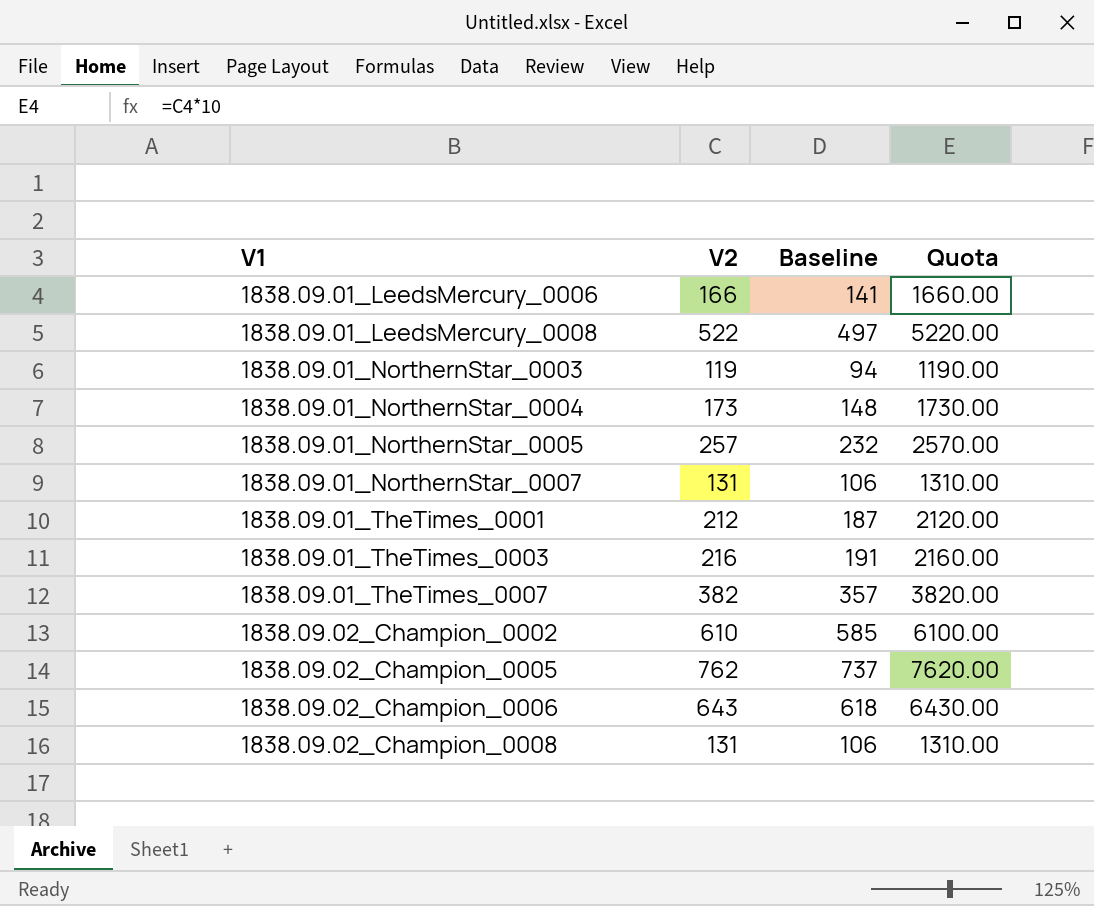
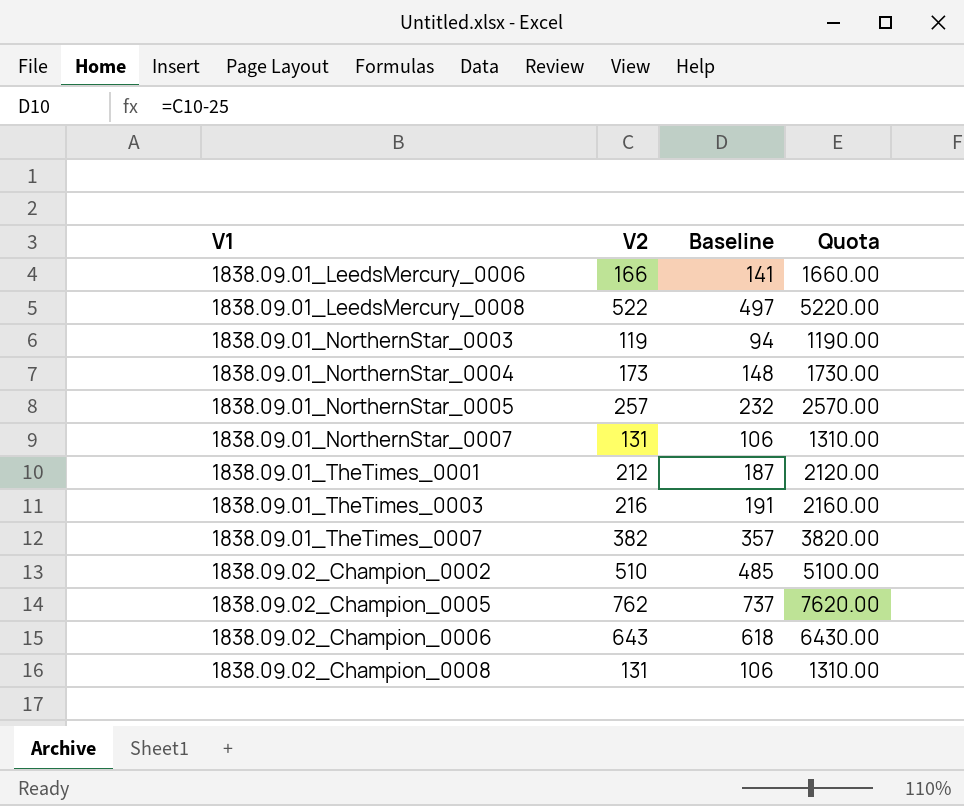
1838.09.02_Champion_0002 | V2: 610 -> 510
1838.09.02_Champion_0002 | Baseline: 585 -> 485
1838.09.02_Champion_0002 | Quota: 6100.00 -> 5100.00

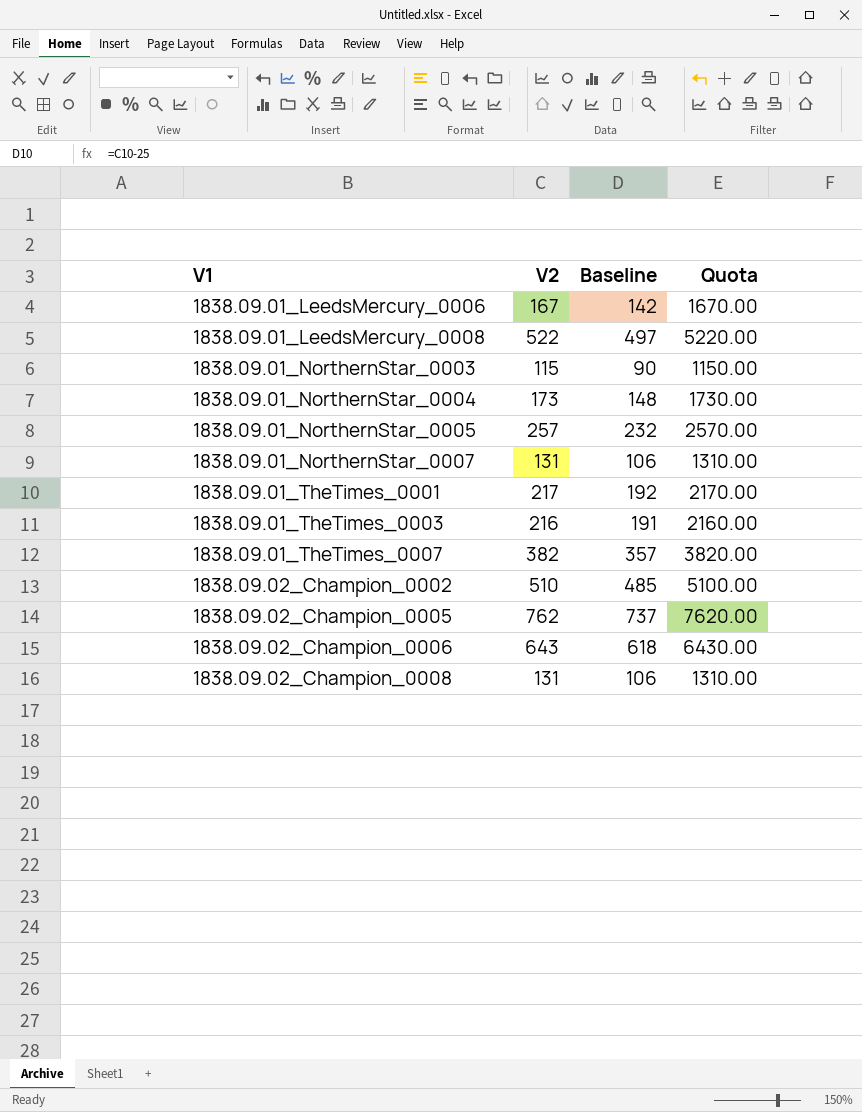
1838.09.01_LeedsMercury_0006 | V2: 166 -> 167
1838.09.01_LeedsMercury_0006 | Baseline: 141 -> 142
1838.09.01_LeedsMercury_0006 | Quota: 1660.00 -> 1670.00
1838.09.01_NorthernStar_0003 | V2: 119 -> 115
1838.09.01_NorthernStar_0003 | Baseline: 94 -> 90
1838.09.01_NorthernStar_0003 | Quota: 1190.00 -> 1150.00
1838.09.01_TheTimes_0001 | V2: 212 -> 217
1838.09.01_TheTimes_0001 | Baseline: 187 -> 192
1838.09.01_TheTimes_0001 | Quota: 2120.00 -> 2170.00

